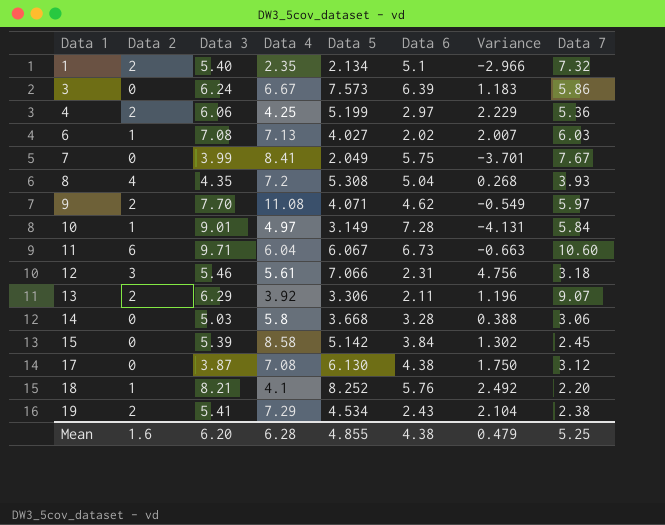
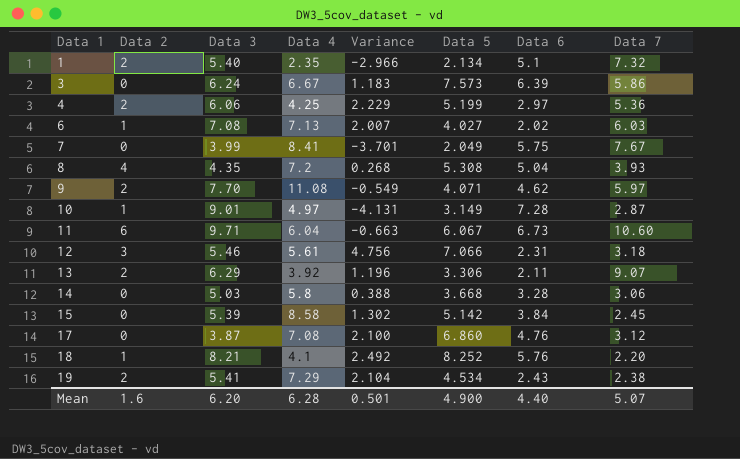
column Variance | position: 7 -> 5
10 | Data 7: 5.84 -> 2.87
17 | Variance: 1.750 -> 2.100
17 | Data 5: 6.130 -> 6.860
17 | Data 6: 4.38 -> 4.76
Mean | Variance: 0.479 -> 0.501
Mean | Data 5: 4.855 -> 4.900
Mean | Data 6: 4.38 -> 4.40
Mean | Data 7: 5.25 -> 5.07

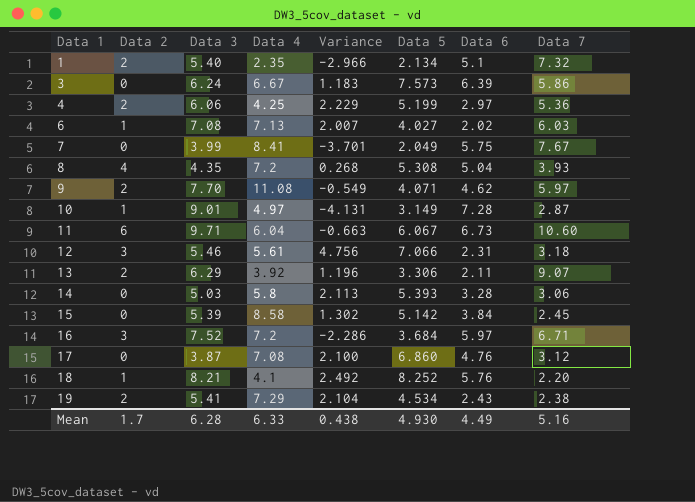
14 | Variance: 0.388 -> 2.113
14 | Data 5: 3.668 -> 5.393
row 16: none -> 3 | 7.52 | 7.2 | -2.286 | 3.684 | 5.97 | 6.71
Mean | Data 2: 1.6 -> 1.7
Mean | Data 3: 6.20 -> 6.28
Mean | Data 4: 6.28 -> 6.33
Mean | Variance: 0.501 -> 0.438
Mean | Data 5: 4.900 -> 4.930
Mean | Data 6: 4.40 -> 4.49
Mean | Data 7: 5.07 -> 5.16

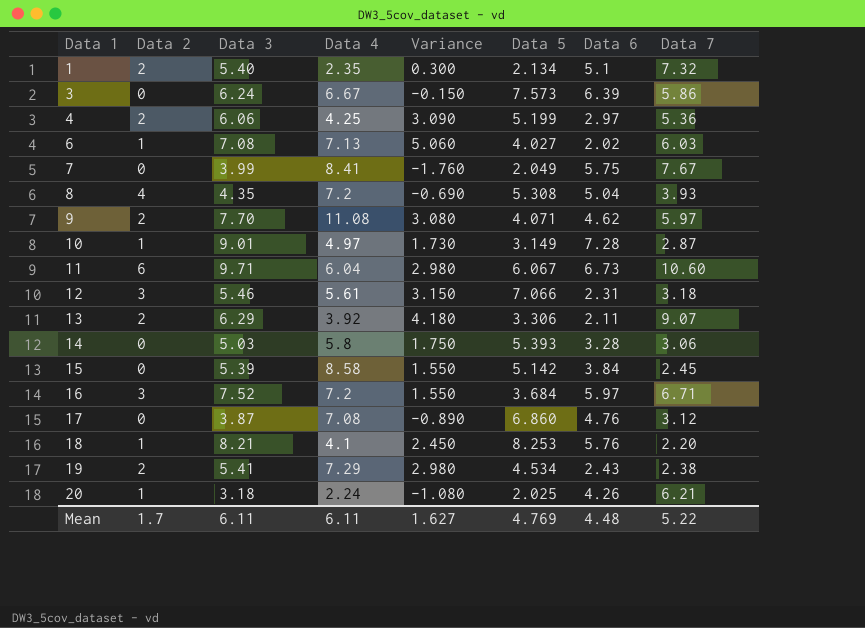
column Variance | formula: [Data 5] - [Data 6] -> [Data 3] - [Data 6]
18 | Data 5: 8.252 -> 8.253
row 20: none -> 1 | 3.18 | 2.24 | -1.080 | 2.025 | 4.26 | 6.21
Mean | Data 3: 6.28 -> 6.11
Mean | Data 4: 6.33 -> 6.11
Mean | Variance: 0.438 -> 1.627
Mean | Data 5: 4.930 -> 4.769
Mean | Data 6: 4.49 -> 4.48
Mean | Data 7: 5.16 -> 5.22

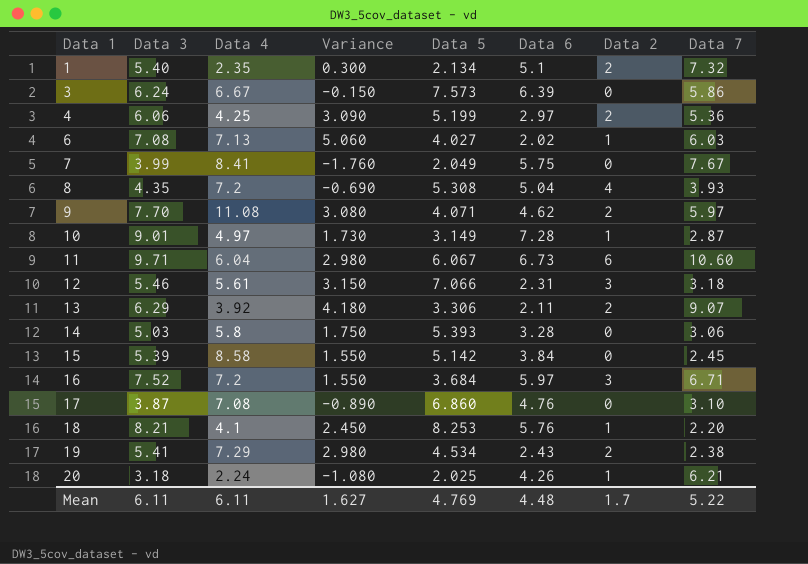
column Data 2 | position: 2 -> 7
17 | Data 7: 3.12 -> 3.10

